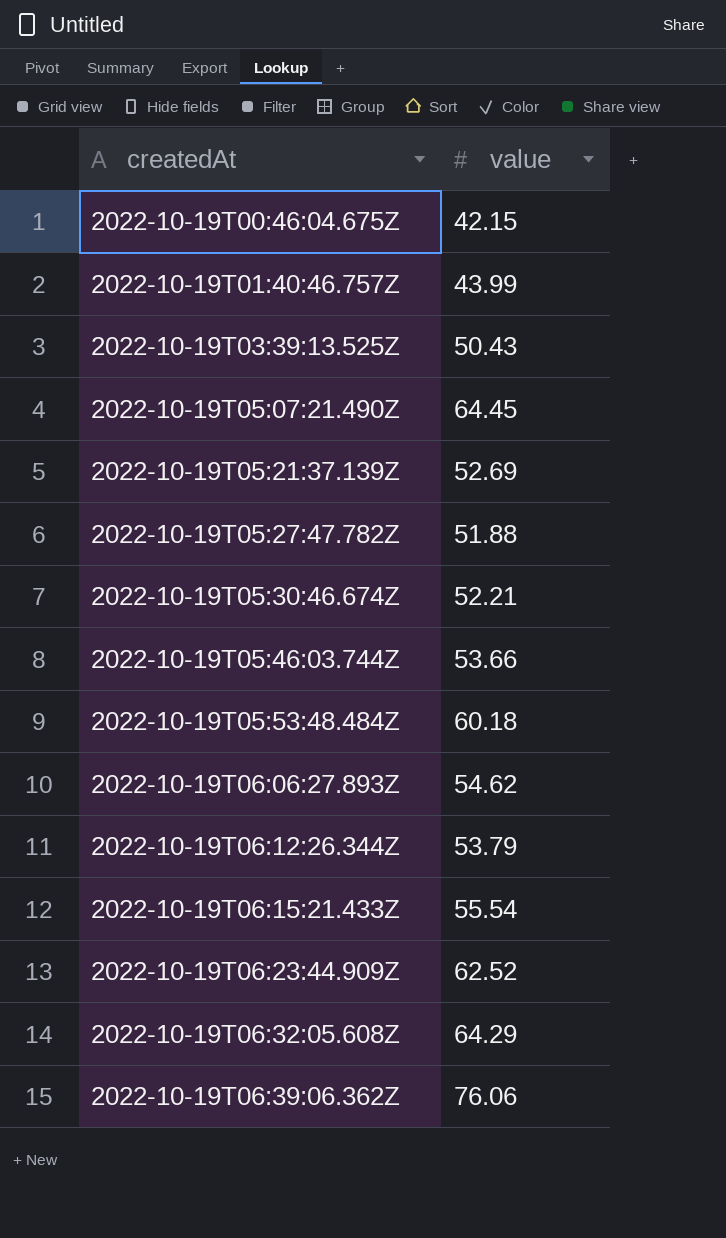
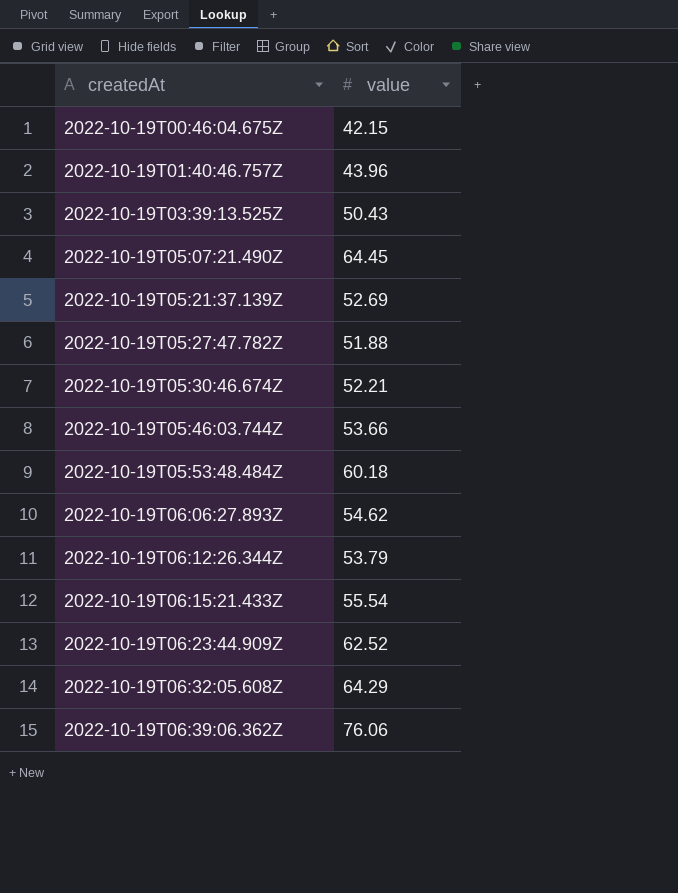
2022-10-19T01:40:46.757Z | value: 43.99 -> 43.96

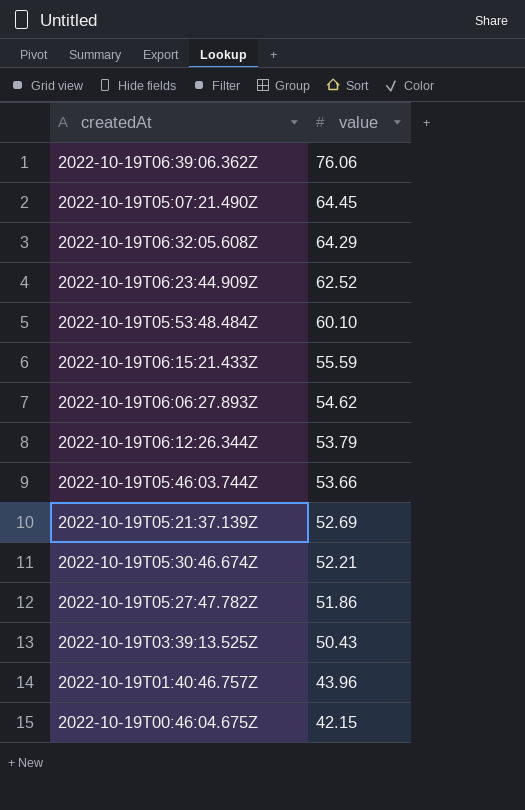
row order: createdAt ascending -> value descending
2022-10-19T05:53:48.484Z | value: 60.18 -> 60.10
2022-10-19T06:15:21.433Z | value: 55.54 -> 55.59
2022-10-19T05:27:47.782Z | value: 51.88 -> 51.86

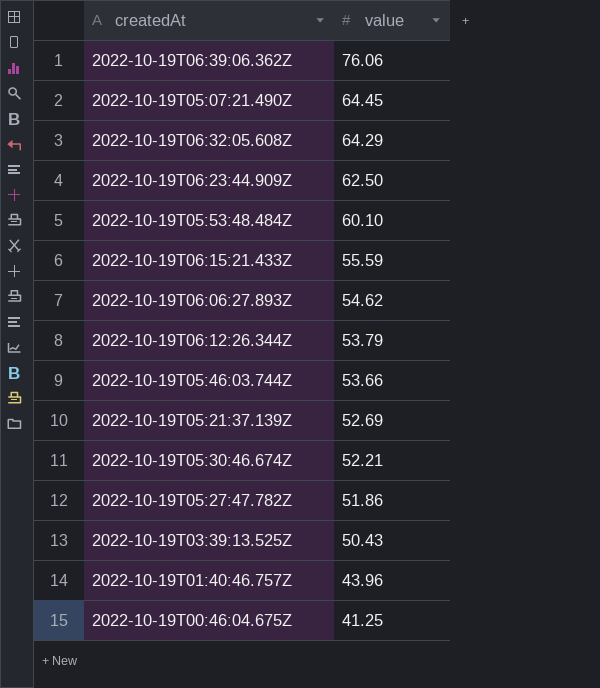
2022-10-19T06:23:44.909Z | value: 62.52 -> 62.50
2022-10-19T00:46:04.675Z | value: 42.15 -> 41.25

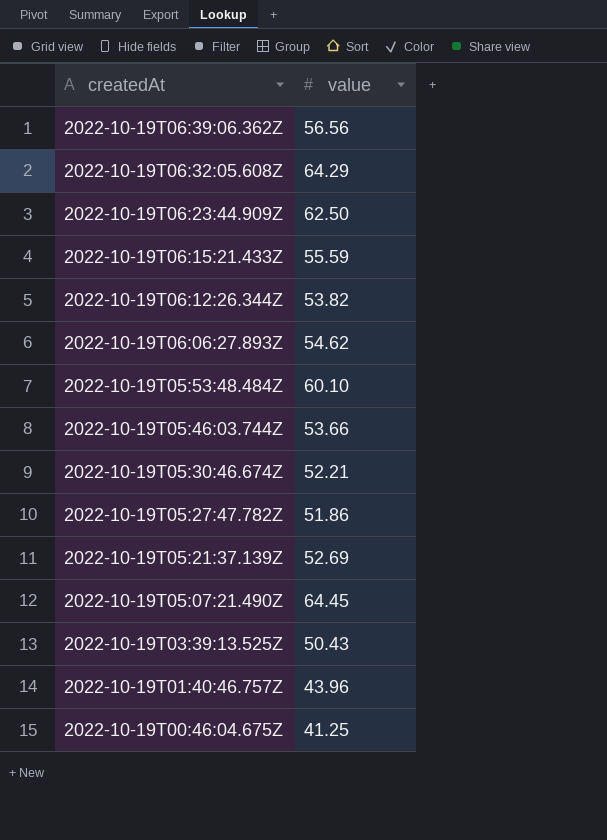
row order: value descending -> createdAt descending
2022-10-19T06:39:06.362Z | value: 76.06 -> 56.56
2022-10-19T06:12:26.344Z | value: 53.79 -> 53.82

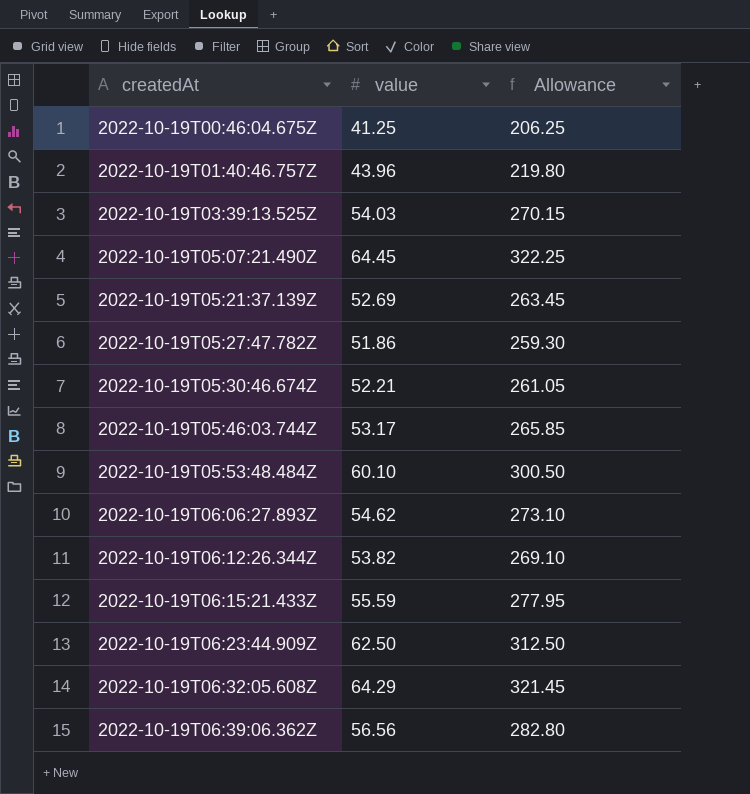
row order: createdAt descending -> createdAt ascending
column Allowance | formula: none -> [value] * 5
2022-10-19T03:39:13.525Z | value: 50.43 -> 54.03
2022-10-19T05:46:03.744Z | value: 53.66 -> 53.17

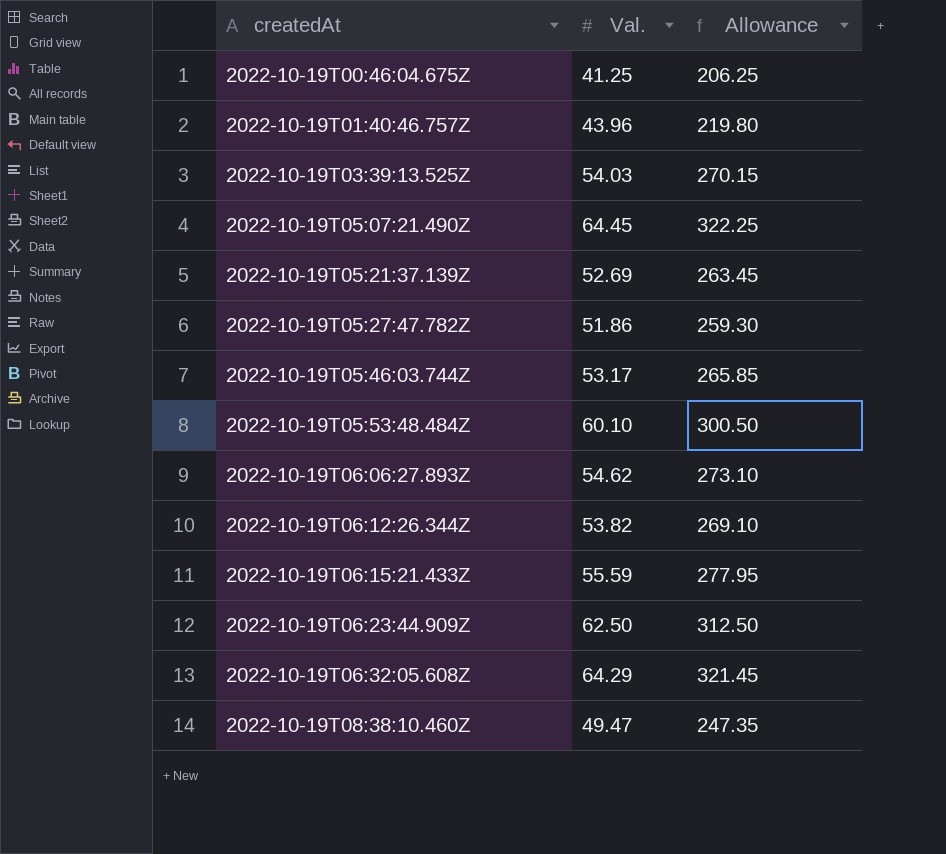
column name: value -> Val.
row 2022-10-19T05:30:46.674Z: 52.21 | 261.05 -> none
row 2022-10-19T06:39:06.362Z: 56.56 | 282.80 -> none
row 2022-10-19T08:38:10.460Z: none -> 49.47 | 247.35

